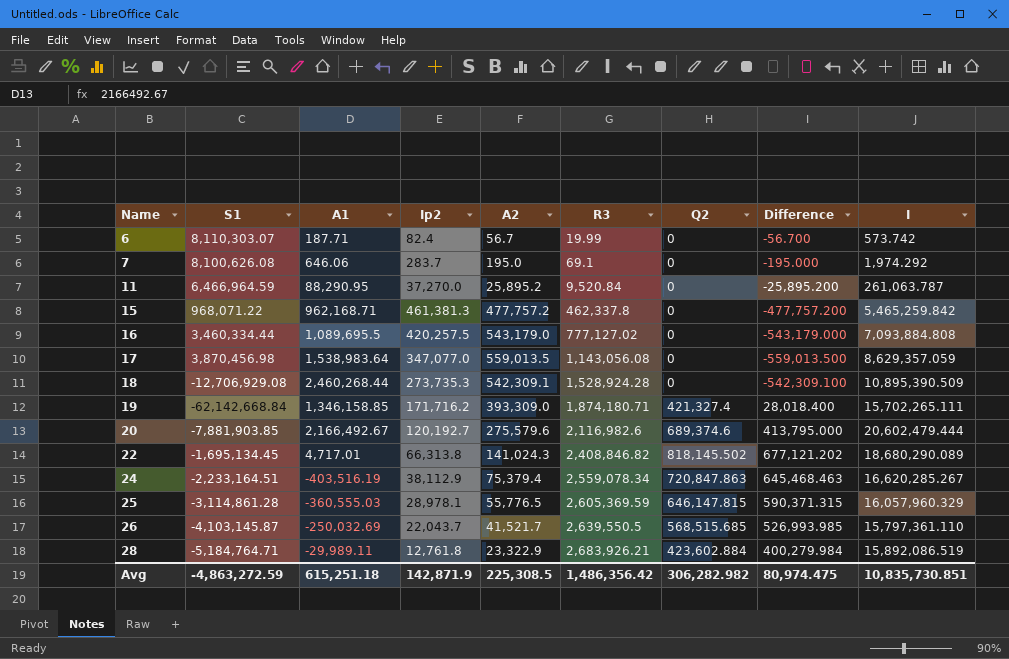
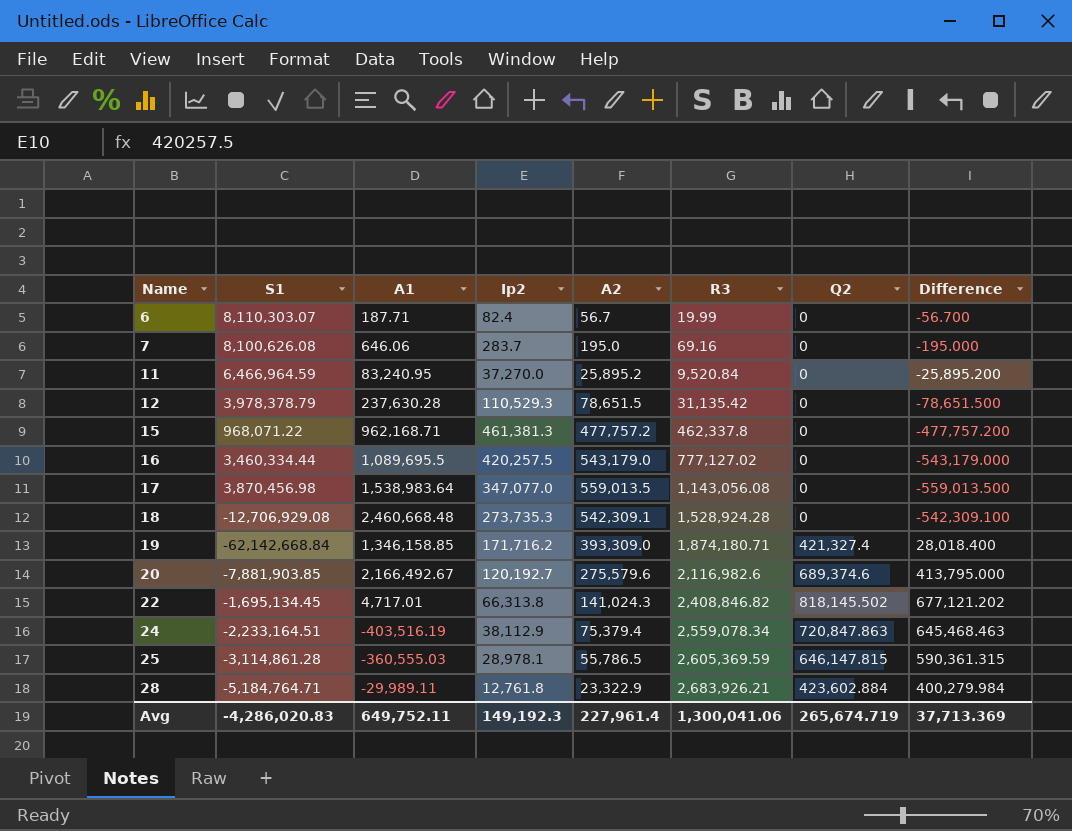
column I | position: 9 -> none
row 26: -4,103,145.87 | -250,032.69 | 22,043.7 | 41,521.7 | 2,639,550.5 | 568,515.685 | 526,993.985 | 15,797,361.110 -> none
7 | R3: 69.1 -> 69.16
11 | A1: 88,290.95 -> 83,240.95
row 12: none -> 3,978,378.79 | 237,630.28 | 110,529.3 | 78,651.5 | 31,135.42 | 0 | -78,651.500
18 | A1: 2,460,268.44 -> 2,460,668.48
25 | A2: 55,776.5 -> 55,786.5
25 | Difference: 590,371.315 -> 590,361.315
Avg | S1: -4,863,272.59 -> -4,286,020.83
Avg | A1: 615,251.18 -> 649,752.11
Avg | Ip2: 142,871.9 -> 149,192.3
Avg | A2: 225,308.5 -> 227,961.4
Avg | R3: 1,486,356.42 -> 1,300,041.06
Avg | Q2: 306,282.982 -> 265,674.719
Avg | Difference: 80,974.475 -> 37,713.369

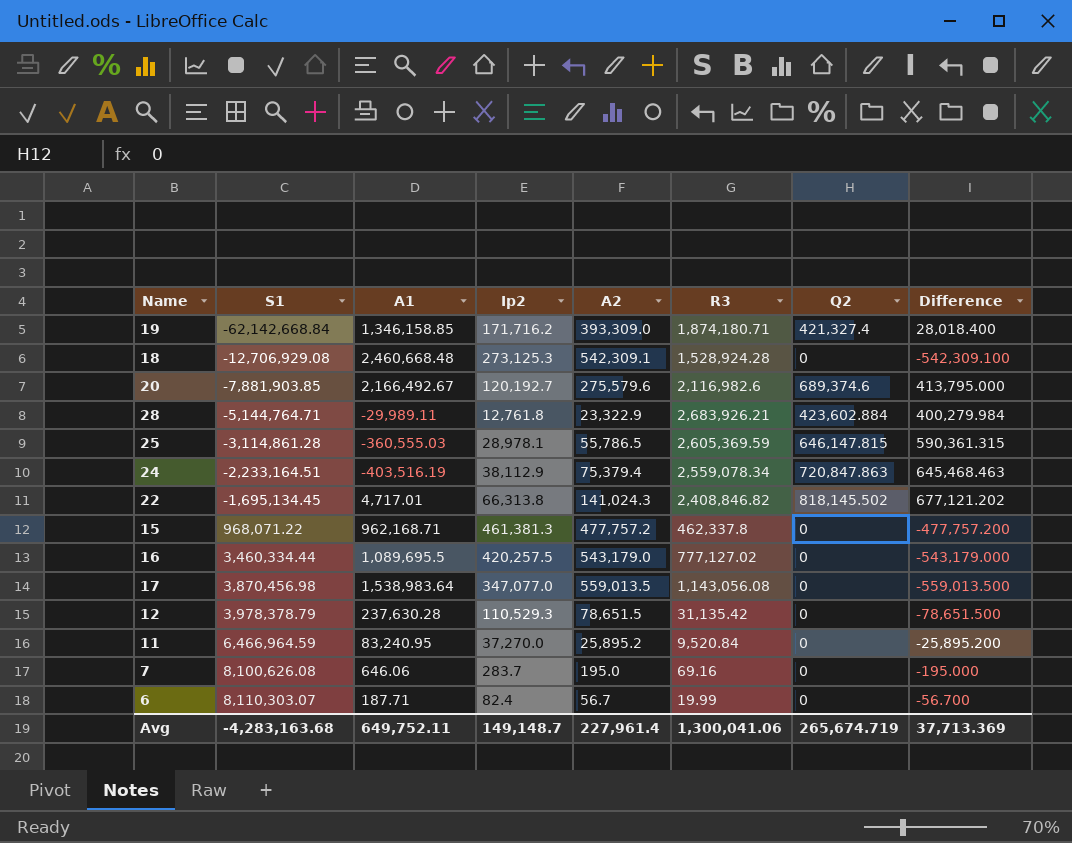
row order: Name ascending -> S1 ascending
18 | Ip2: 273,735.3 -> 273,125.3
28 | S1: -5,184,764.71 -> -5,144,764.71
Avg | S1: -4,286,020.83 -> -4,283,163.68
Avg | Ip2: 149,192.3 -> 149,148.7

